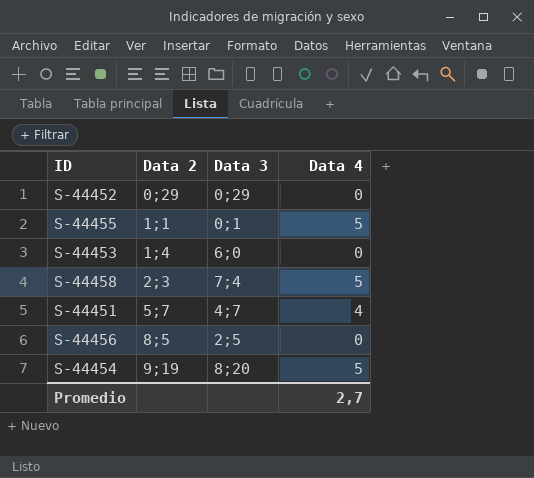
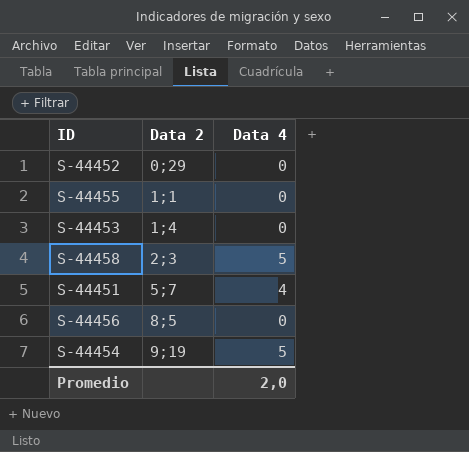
column Data 3 | position: 3 -> none
S-44455 | Data 4: 5 -> 0
Promedio | Data 4: 2,7 -> 2,0

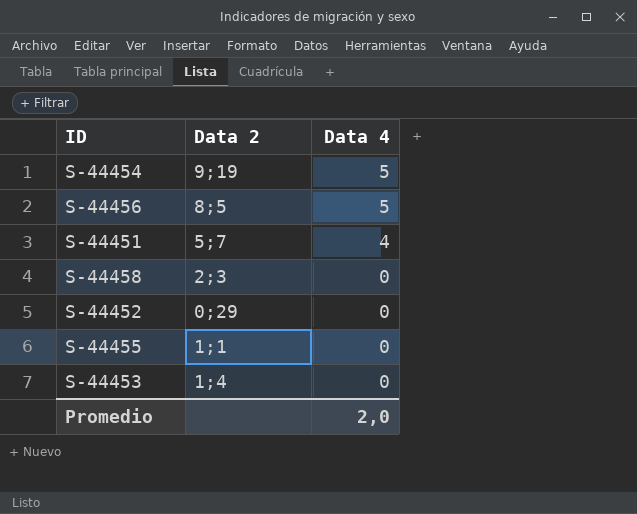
row order: Data 2 ascending -> Data 4 descending
S-44456 | Data 4: 0 -> 5
S-44458 | Data 4: 5 -> 0

